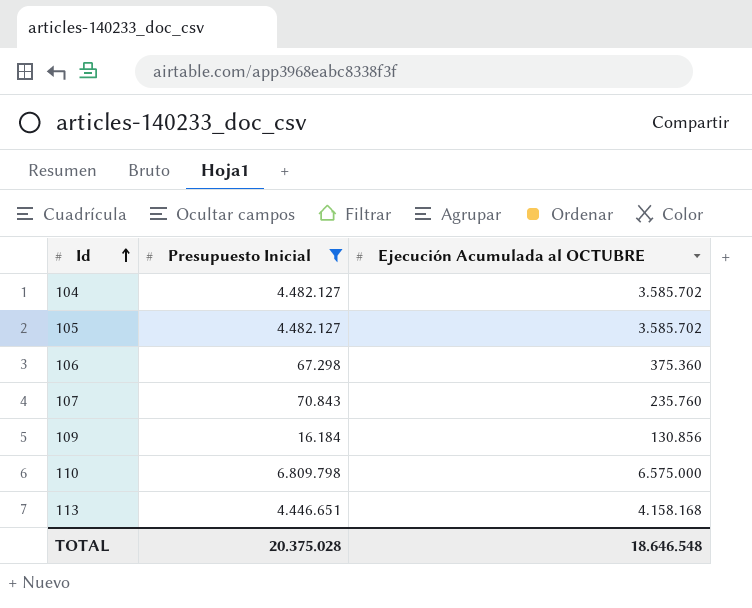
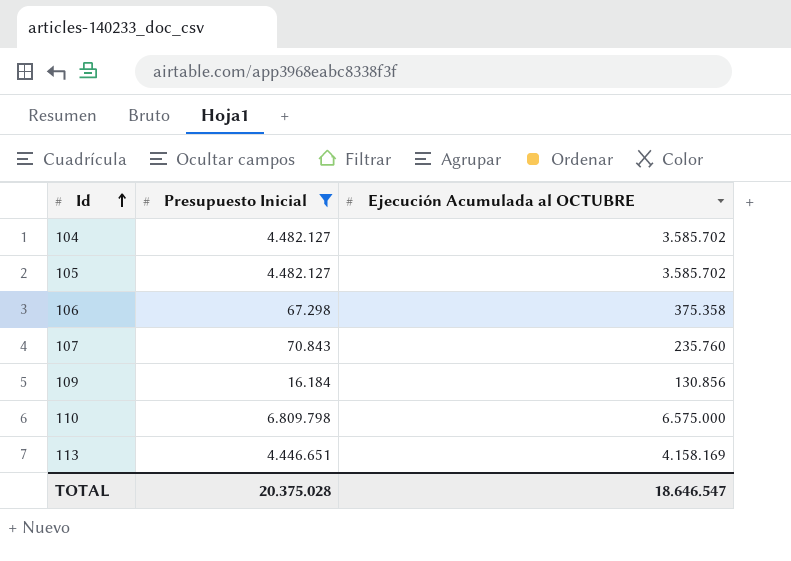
106 | Ejecución Acumulada al OCTUBRE: 375.360 -> 375.358
113 | Ejecución Acumulada al OCTUBRE: 4.158.168 -> 4.158.169
TOTAL | Ejecución Acumulada al OCTUBRE: 18.646.548 -> 18.646.547

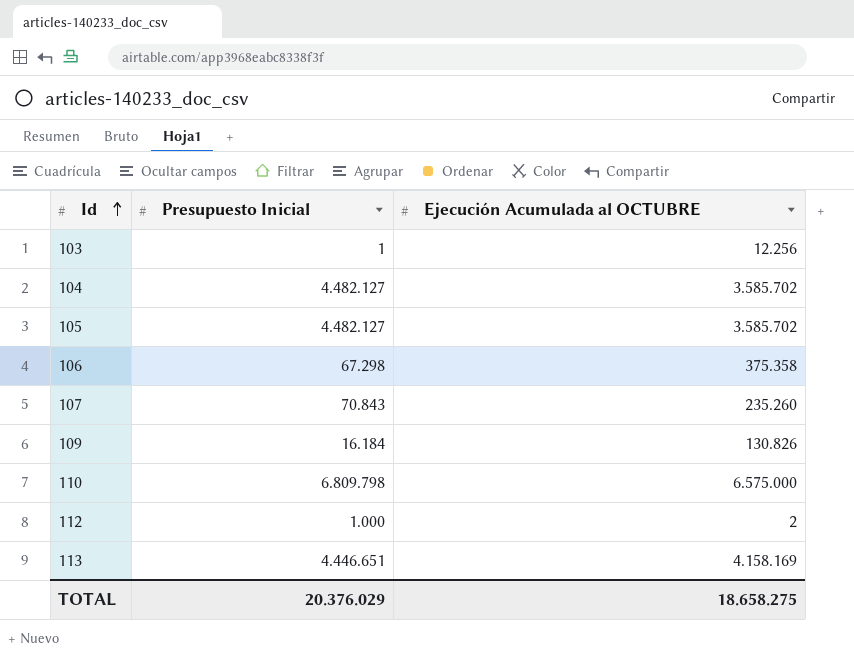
filter: Presupuesto Inicial >= 16.184 -> none
107 | Ejecución Acumulada al OCTUBRE: 235.760 -> 235.260
109 | Ejecución Acumulada al OCTUBRE: 130.856 -> 130.826
TOTAL | Presupuesto Inicial: 20.375.028 -> 20.376.029
TOTAL | Ejecución Acumulada al OCTUBRE: 18.646.547 -> 18.658.275

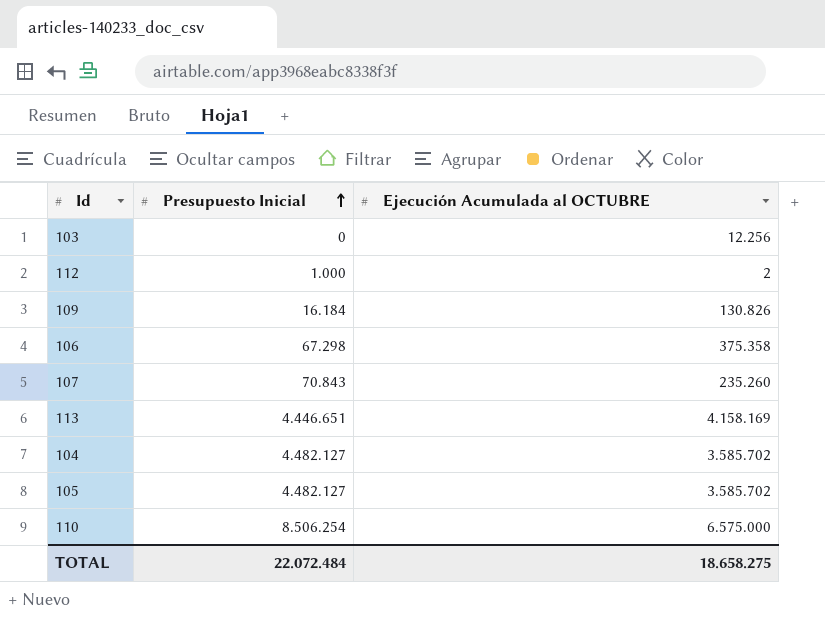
row order: Id ascending -> Presupuesto Inicial ascending
103 | Presupuesto Inicial: 1 -> 0
110 | Presupuesto Inicial: 6.809.798 -> 8.506.254
TOTAL | Presupuesto Inicial: 20.376.029 -> 22.072.484

